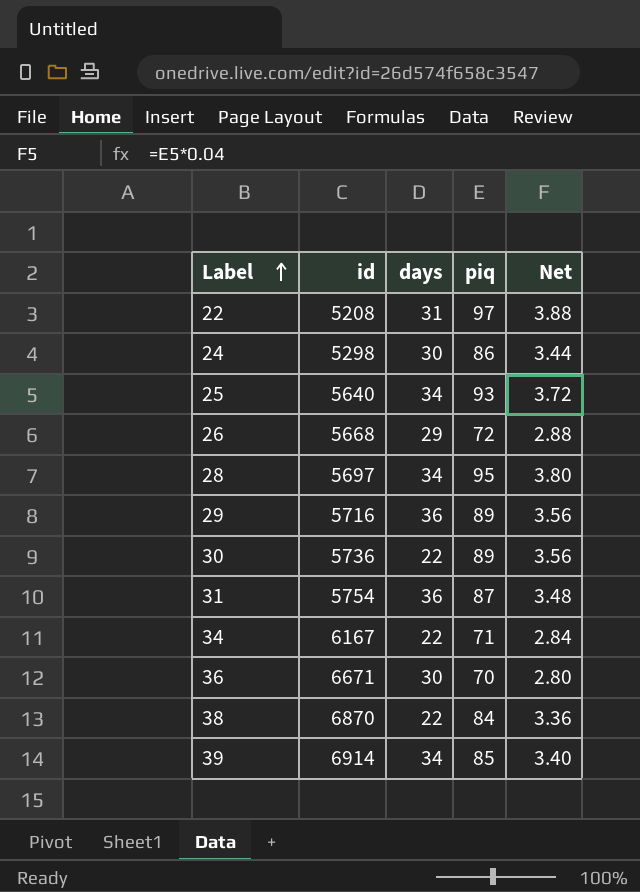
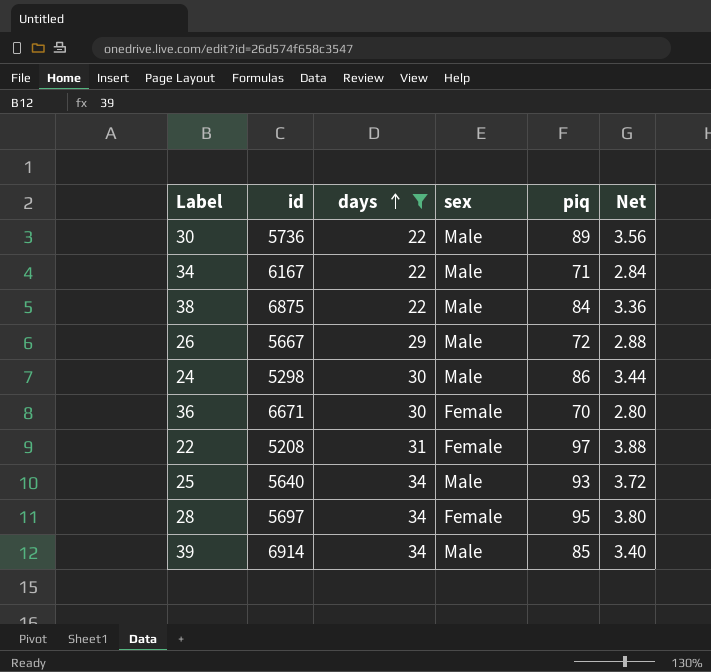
filter: none -> days != 36
row order: Label ascending -> days ascending
column sex | position: none -> 4
38 | id: 6870 -> 6875
26 | id: 5668 -> 5667

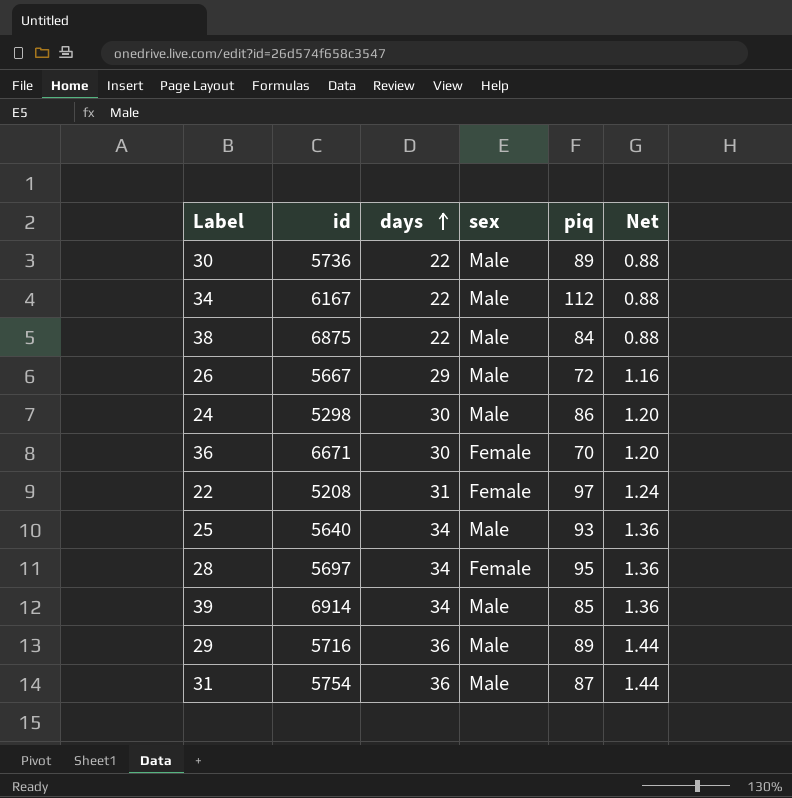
filter: days != 36 -> none
column Net | formula: [piq] * 0.04 -> [days] * 0.04
34 | piq: 71 -> 112

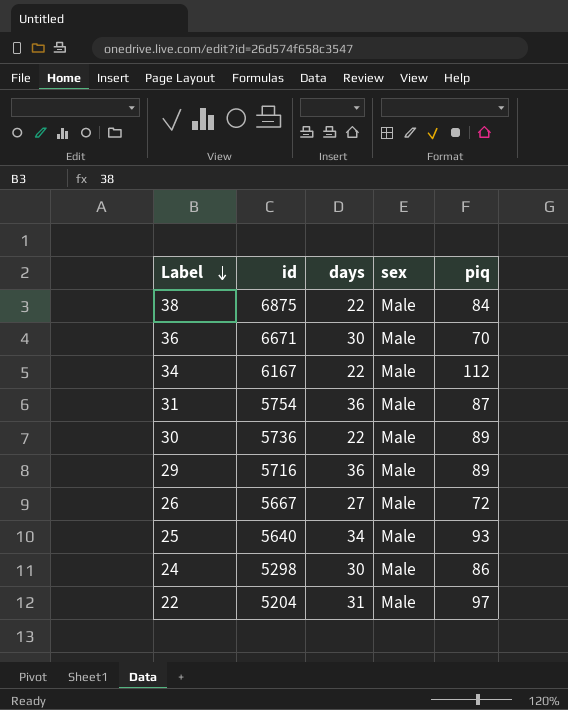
row order: days ascending -> Label descending
column Net | formula: [days] * 0.04 -> none
row 28: 5697 | 34 | Female | 95 | 1.36 -> none
row 39: 6914 | 34 | Male | 85 | 1.36 -> none
36 | sex: Female -> Male
26 | days: 29 -> 27
22 | id: 5208 -> 5204
22 | sex: Female -> Male

